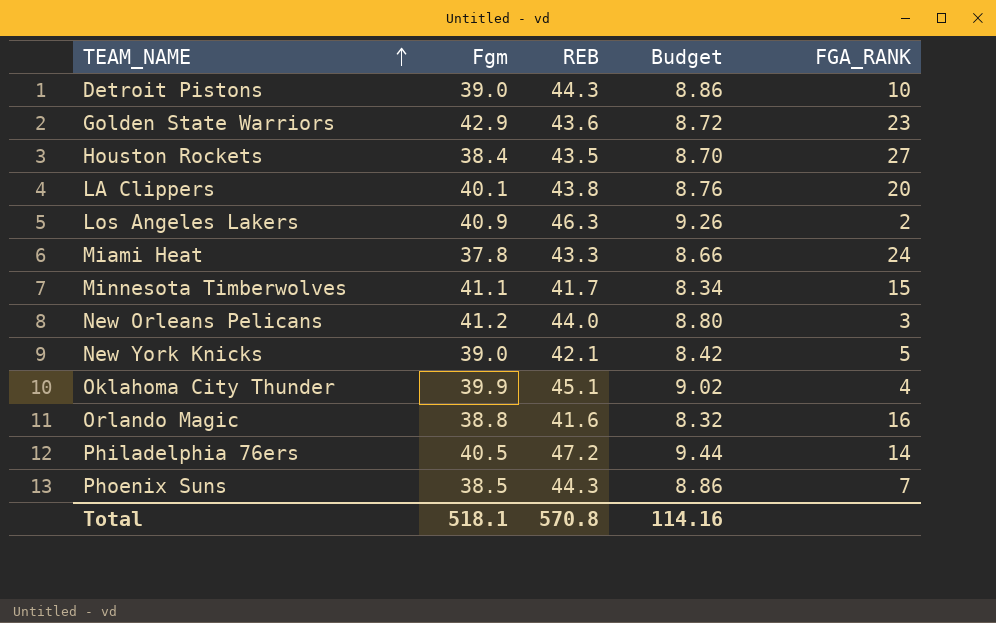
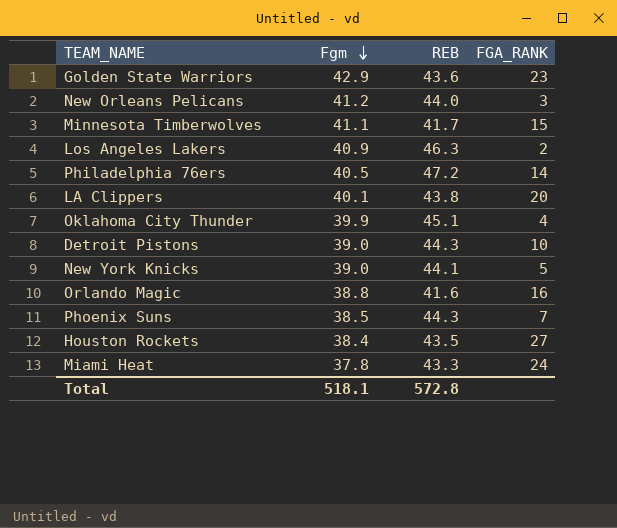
row order: TEAM_NAME ascending -> Fgm descending
column Budget | formula: [REB] * 0.2 -> none
New York Knicks | REB: 42.1 -> 44.1
Total | REB: 570.8 -> 572.8

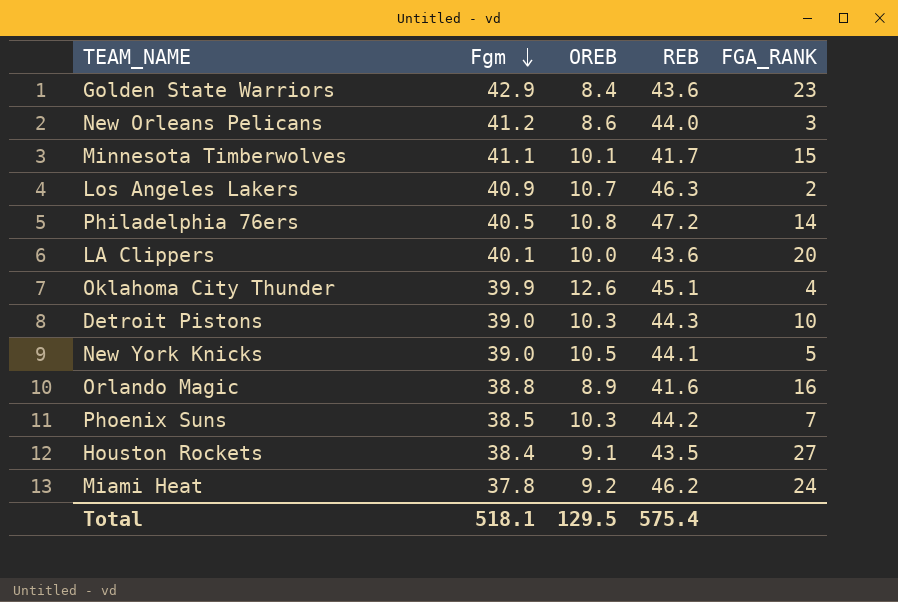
column OREB | position: none -> 3
LA Clippers | REB: 43.8 -> 43.6
Phoenix Suns | REB: 44.3 -> 44.2
Miami Heat | REB: 43.3 -> 46.2
Total | REB: 572.8 -> 575.4

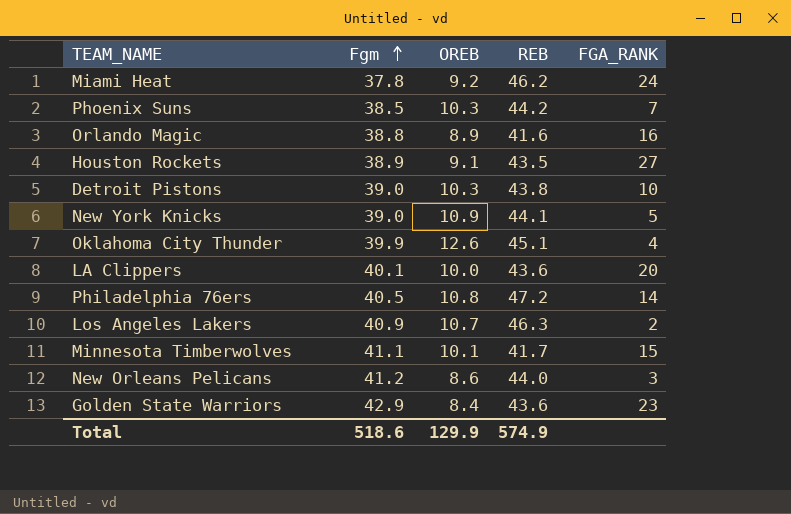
row order: Fgm descending -> Fgm ascending
Houston Rockets | Fgm: 38.4 -> 38.9
Detroit Pistons | REB: 44.3 -> 43.8
New York Knicks | OREB: 10.5 -> 10.9
Total | Fgm: 518.1 -> 518.6
Total | OREB: 129.5 -> 129.9
Total | REB: 575.4 -> 574.9

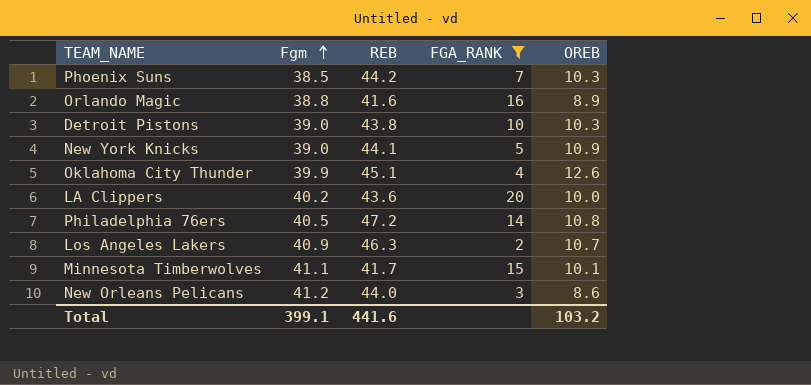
filter: none -> FGA_RANK <= 20
column OREB | position: 3 -> 5
LA Clippers | Fgm: 40.1 -> 40.2
Total | Fgm: 518.6 -> 399.1
Total | REB: 574.9 -> 441.6
Total | OREB: 129.9 -> 103.2

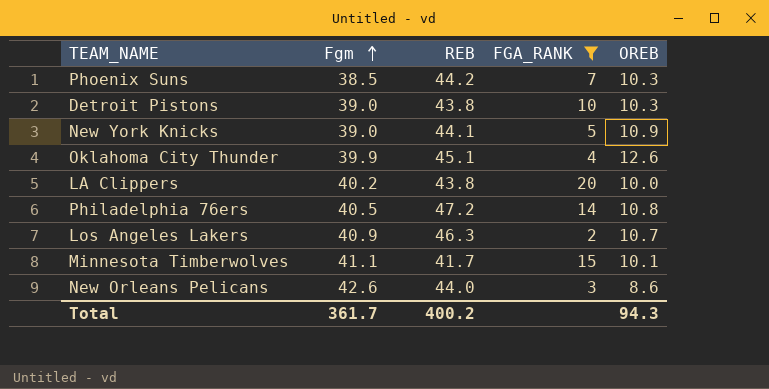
row Orlando Magic: 38.8 | 41.6 | 16 | 8.9 -> none
LA Clippers | REB: 43.6 -> 43.8
New Orleans Pelicans | Fgm: 41.2 -> 42.6
Total | Fgm: 399.1 -> 361.7
Total | REB: 441.6 -> 400.2
Total | OREB: 103.2 -> 94.3

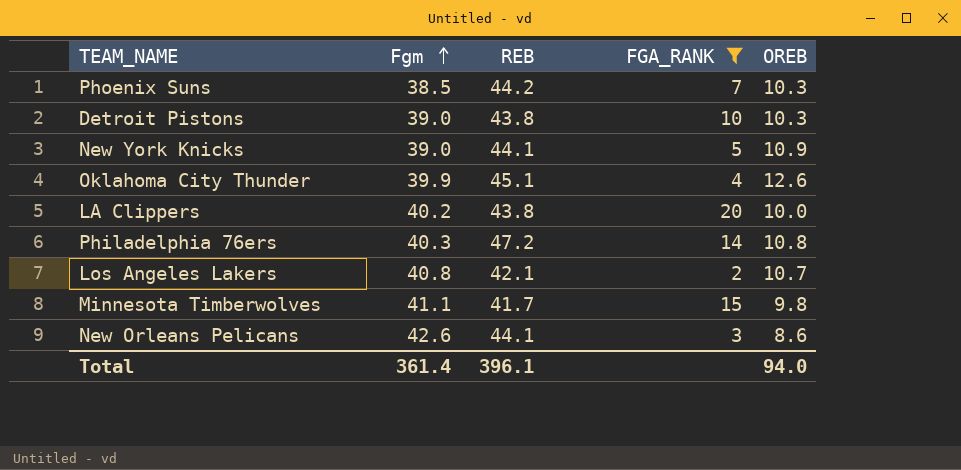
Philadelphia 76ers | Fgm: 40.5 -> 40.3
Los Angeles Lakers | Fgm: 40.9 -> 40.8
Los Angeles Lakers | REB: 46.3 -> 42.1
Minnesota Timberwolves | OREB: 10.1 -> 9.8
New Orleans Pelicans | REB: 44.0 -> 44.1
Total | Fgm: 361.7 -> 361.4
Total | REB: 400.2 -> 396.1
Total | OREB: 94.3 -> 94.0

